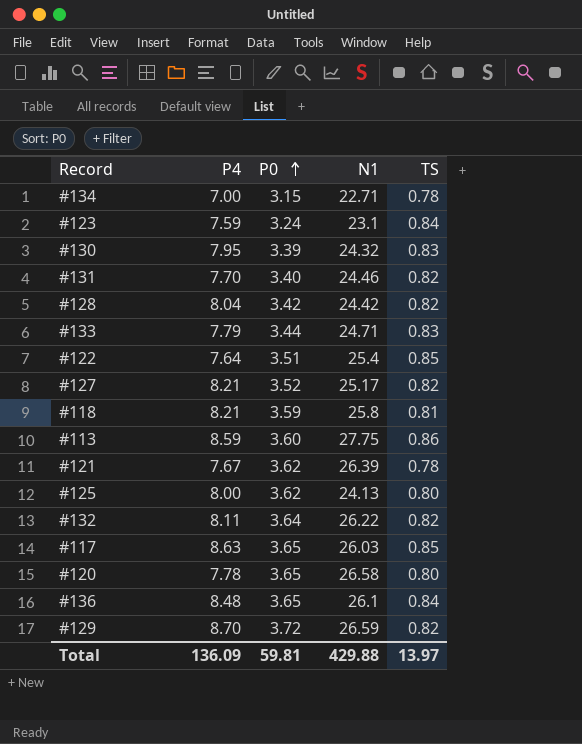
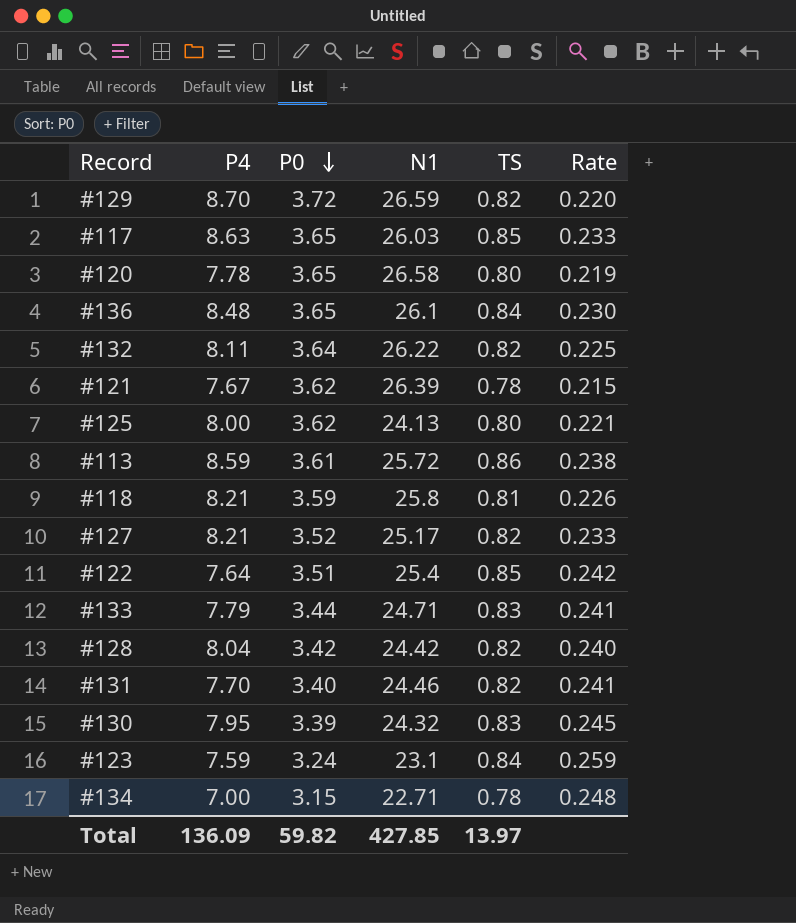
row order: P0 ascending -> P0 descending
column Rate | formula: none -> [TS] / [P0]
#113 | P0: 3.60 -> 3.61
#113 | N1: 27.75 -> 25.72
Total | P0: 59.81 -> 59.82
Total | N1: 429.88 -> 427.85

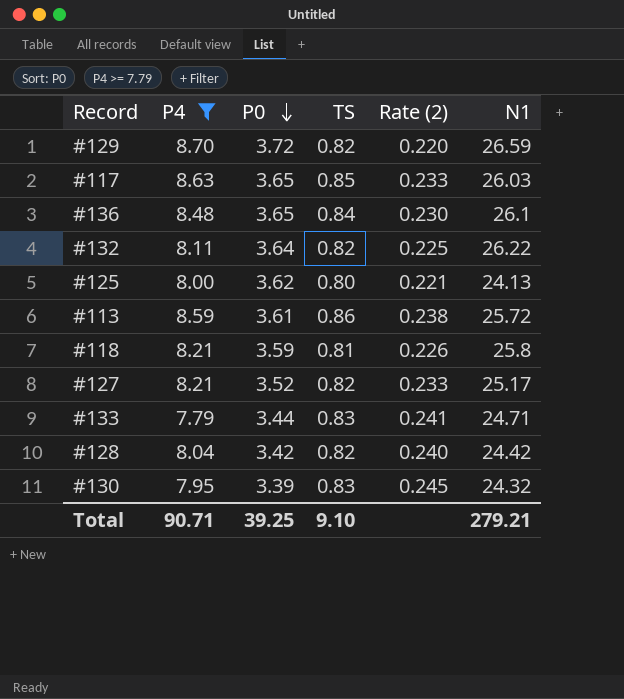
filter: none -> P4 >= 7.79
column name: Rate -> Rate (2)
column N1 | position: 4 -> 6
Total | P4: 136.09 -> 90.71
Total | P0: 59.82 -> 39.25
Total | TS: 13.97 -> 9.10
Total | N1: 427.85 -> 279.21

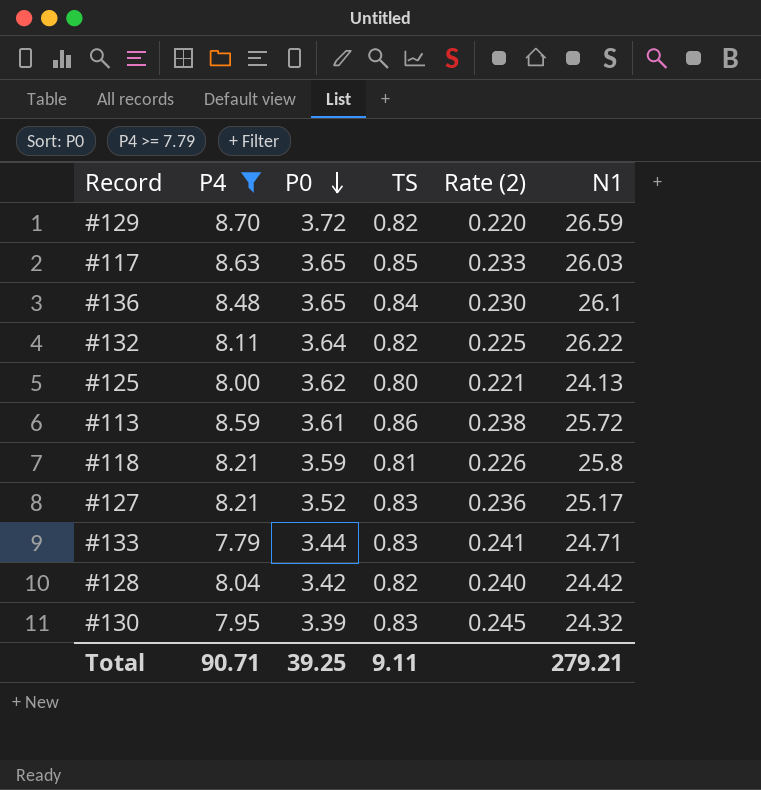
#127 | TS: 0.82 -> 0.83
#127 | Rate (2): 0.233 -> 0.236
Total | TS: 9.10 -> 9.11

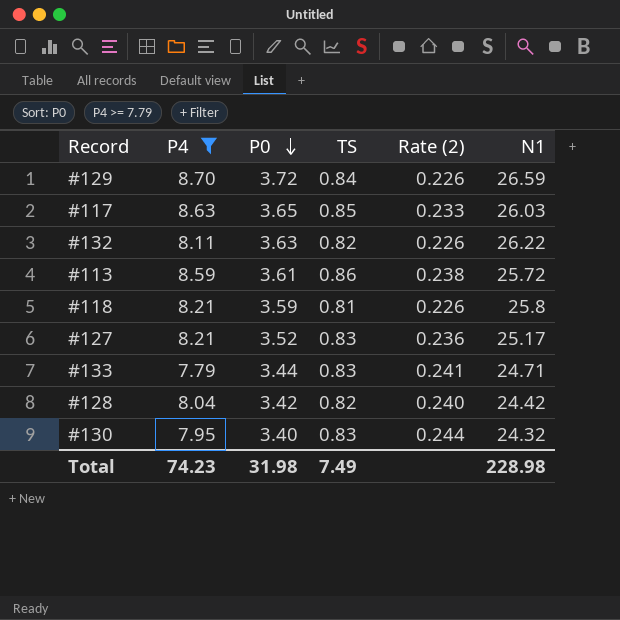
row #136: 8.48 | 3.65 | 0.84 | 0.230 | 26.1 -> none
row #125: 8.00 | 3.62 | 0.80 | 0.221 | 24.13 -> none
#129 | TS: 0.82 -> 0.84
#129 | Rate (2): 0.220 -> 0.226
#132 | P0: 3.64 -> 3.63
#132 | Rate (2): 0.225 -> 0.226
#130 | P0: 3.39 -> 3.40
#130 | Rate (2): 0.245 -> 0.244
Total | P4: 90.71 -> 74.23
Total | P0: 39.25 -> 31.98
Total | TS: 9.11 -> 7.49
Total | N1: 279.21 -> 228.98

